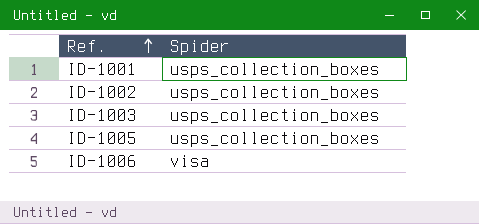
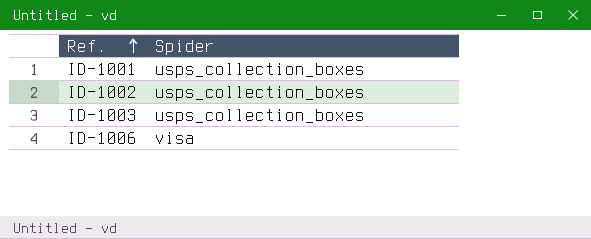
row ID-1005: usps_collection_boxes -> none

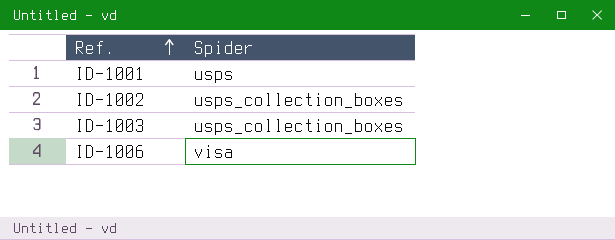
ID-1001 | Spider: usps_collection_boxes -> usps

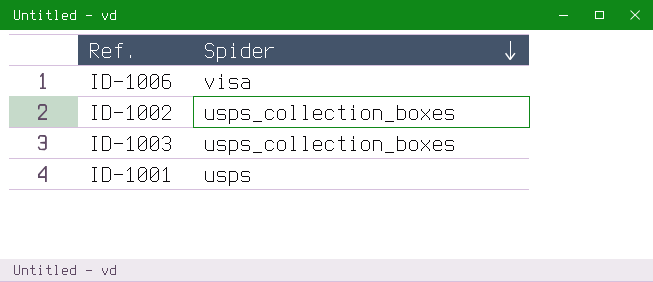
row order: Ref. ascending -> Spider descending

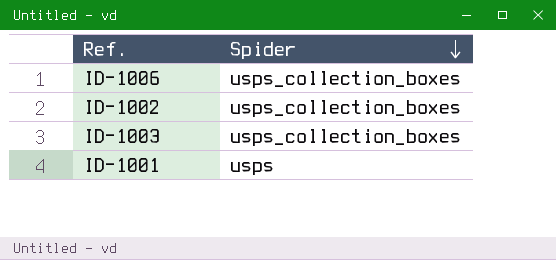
ID-1006 | Spider: visa -> usps_collection_boxes

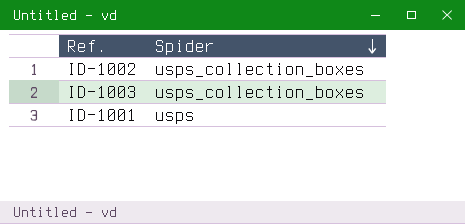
row ID-1006: usps_collection_boxes -> none

